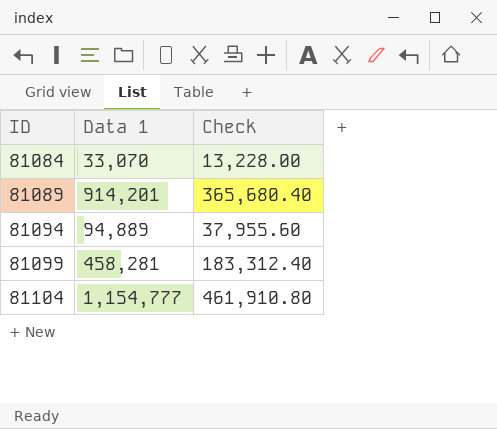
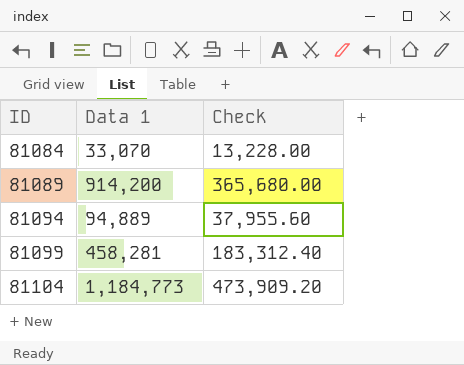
81089 | Data 1: 914,201 -> 914,200
81089 | Check: 365,680.40 -> 365,680.00
81104 | Data 1: 1,154,777 -> 1,184,773
81104 | Check: 461,910.80 -> 473,909.20

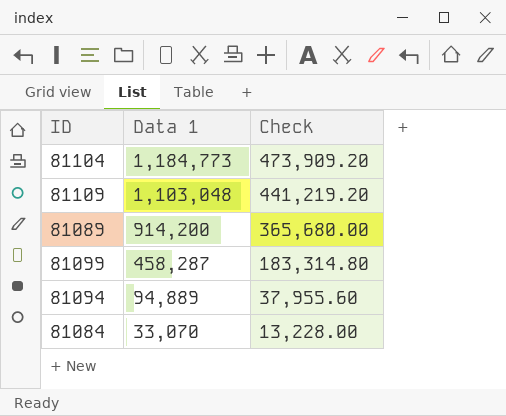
row order: ID ascending -> Data 1 descending
row 81109: none -> 1,103,048 | 441,219.20
81099 | Data 1: 458,281 -> 458,287
81099 | Check: 183,312.40 -> 183,314.80

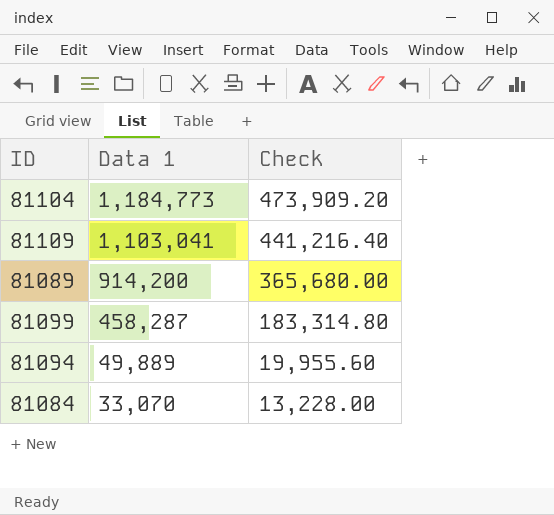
81109 | Data 1: 1,103,048 -> 1,103,041
81109 | Check: 441,219.20 -> 441,216.40
81094 | Data 1: 94,889 -> 49,889
81094 | Check: 37,955.60 -> 19,955.60

